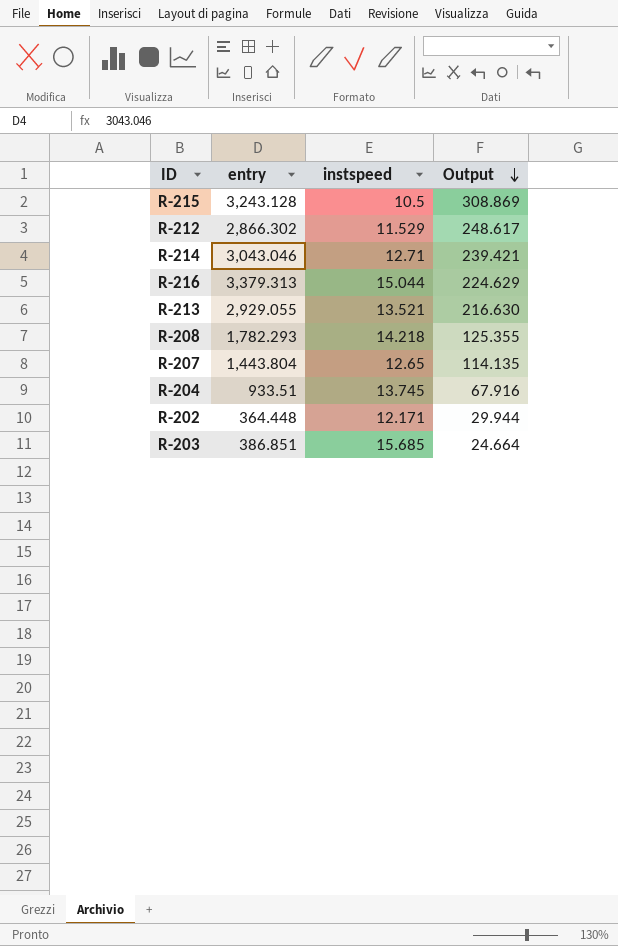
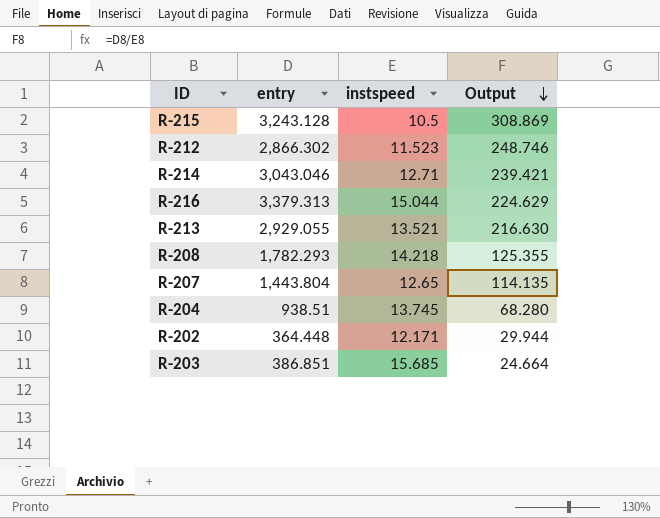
R-212 | instspeed: 11.529 -> 11.523
R-212 | Output: 248.617 -> 248.746
R-204 | entry: 933.51 -> 938.51
R-204 | Output: 67.916 -> 68.280

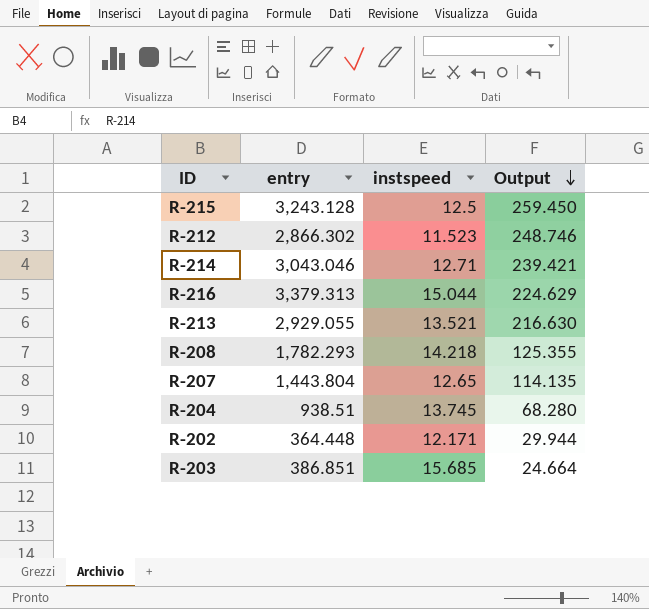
R-215 | instspeed: 10.5 -> 12.5
R-215 | Output: 308.869 -> 259.450

